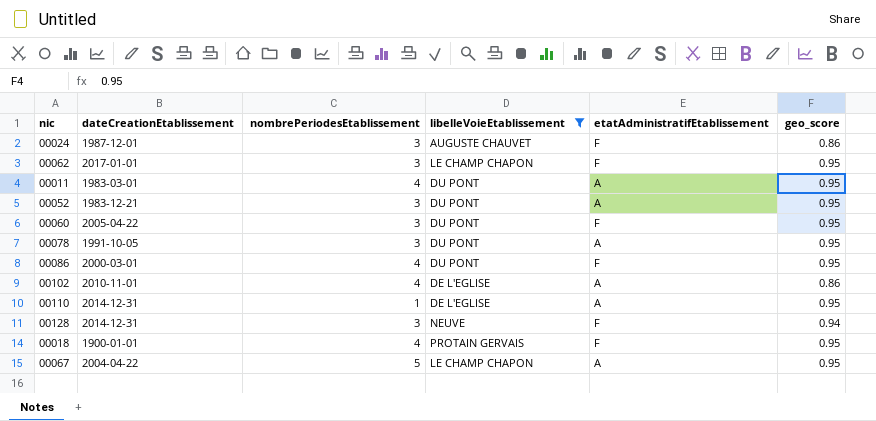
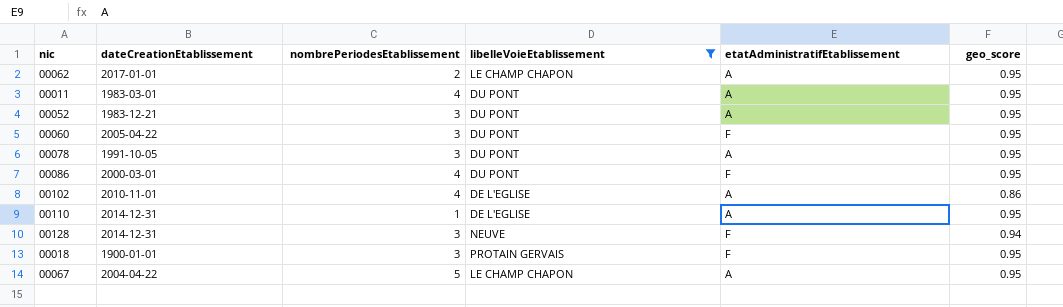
row 00024: 1987-12-01 | 3 | AUGUSTE CHAUVET | F | 0.86 -> none
00062 | nombrePeriodesEtablissement: 3 -> 2
00062 | etatAdministratifEtablissement: F -> A
00018 | nombrePeriodesEtablissement: 4 -> 3

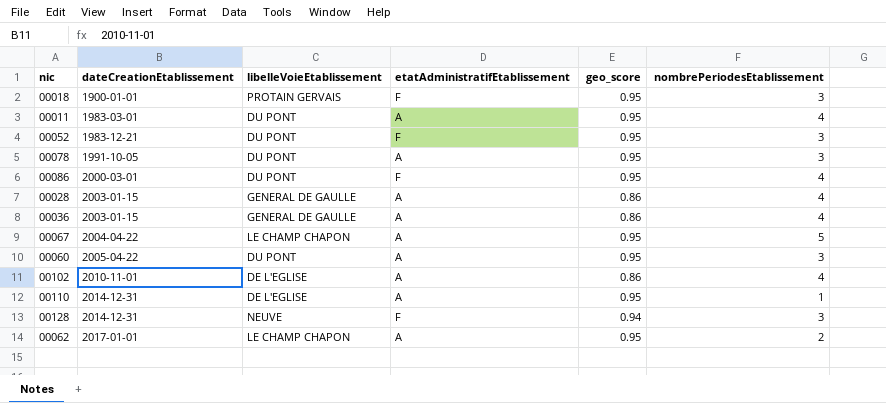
filter: libelleVoieEtablissement != GENERAL DE GAULLE -> none
row order: none -> dateCreationEtablissement ascending
column nombrePeriodesEtablissement | position: 3 -> 6
00052 | etatAdministratifEtablissement: A -> F
00060 | etatAdministratifEtablissement: F -> A

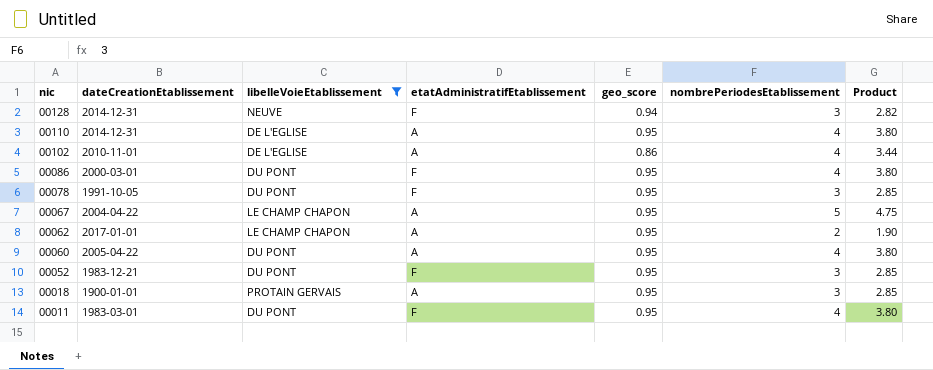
filter: none -> libelleVoieEtablissement != GENERAL DE GAULLE
row order: dateCreationEtablissement ascending -> nic descending
column Product | formula: none -> [geo_score] * [nombrePeriodesEtablissement]
00110 | nombrePeriodesEtablissement: 1 -> 4
00078 | etatAdministratifEtablissement: A -> F
00060 | nombrePeriodesEtablissement: 3 -> 4
00018 | etatAdministratifEtablissement: F -> A
00011 | etatAdministratifEtablissement: A -> F

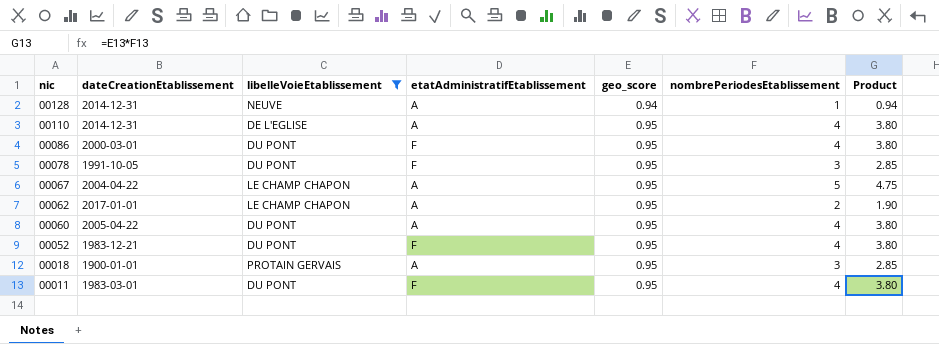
row 00102: 2010-11-01 | DE L'EGLISE | A | 0.86 | 4 | 3.44 -> none
00128 | etatAdministratifEtablissement: F -> A
00128 | nombrePeriodesEtablissement: 3 -> 1
00128 | Product: 2.82 -> 0.94
00052 | nombrePeriodesEtablissement: 3 -> 4
00052 | Product: 2.85 -> 3.80

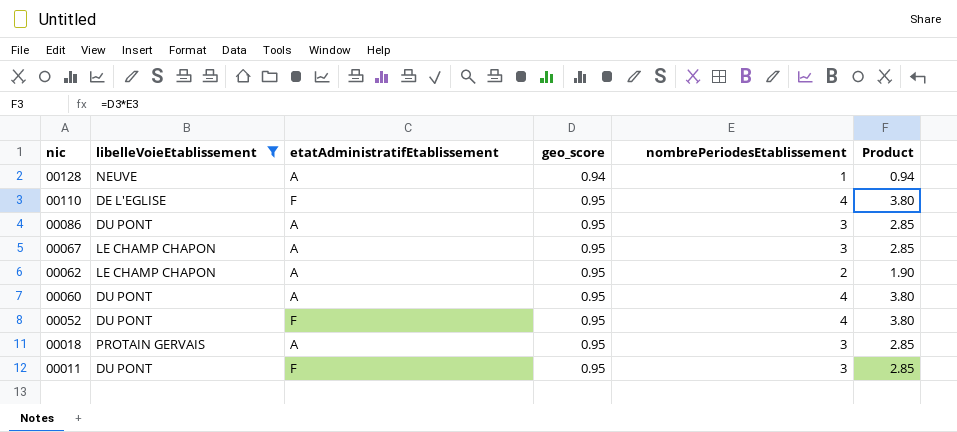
column dateCreationEtablissement | position: 2 -> none
row 00078: 1991-10-05 | DU PONT | F | 0.95 | 3 | 2.85 -> none
00110 | etatAdministratifEtablissement: A -> F
00086 | etatAdministratifEtablissement: F -> A
00086 | nombrePeriodesEtablissement: 4 -> 3
00086 | Product: 3.80 -> 2.85
00067 | nombrePeriodesEtablissement: 5 -> 3
00067 | Product: 4.75 -> 2.85
00011 | nombrePeriodesEtablissement: 4 -> 3
00011 | Product: 3.80 -> 2.85

